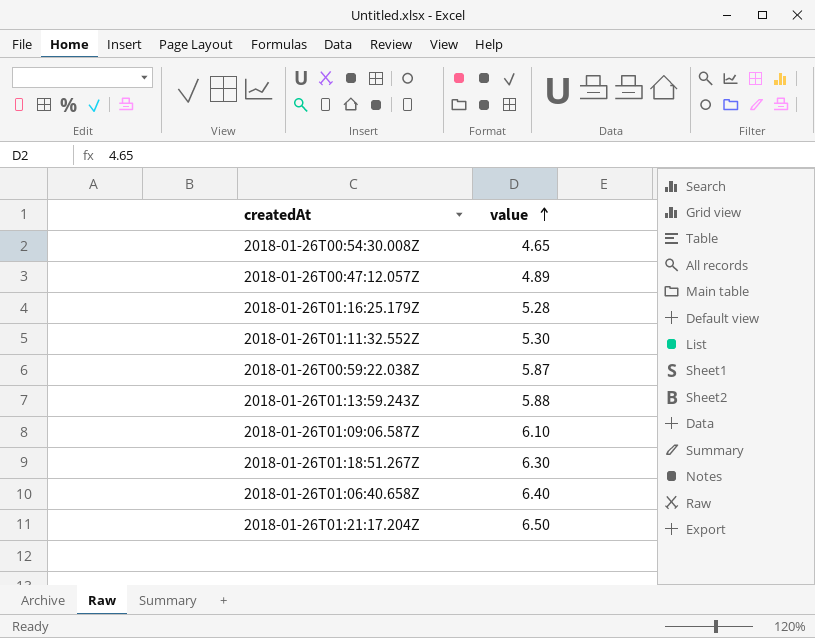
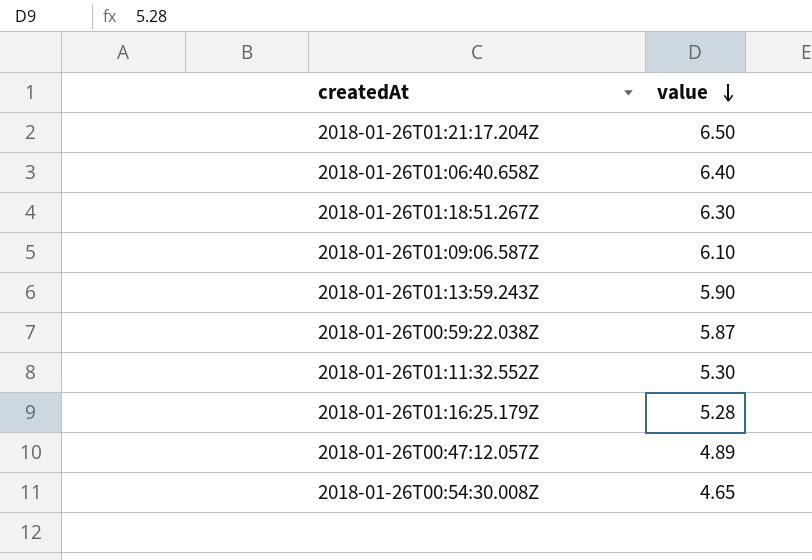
row order: value ascending -> value descending
2018-01-26T01:13:59.243Z | value: 5.88 -> 5.90

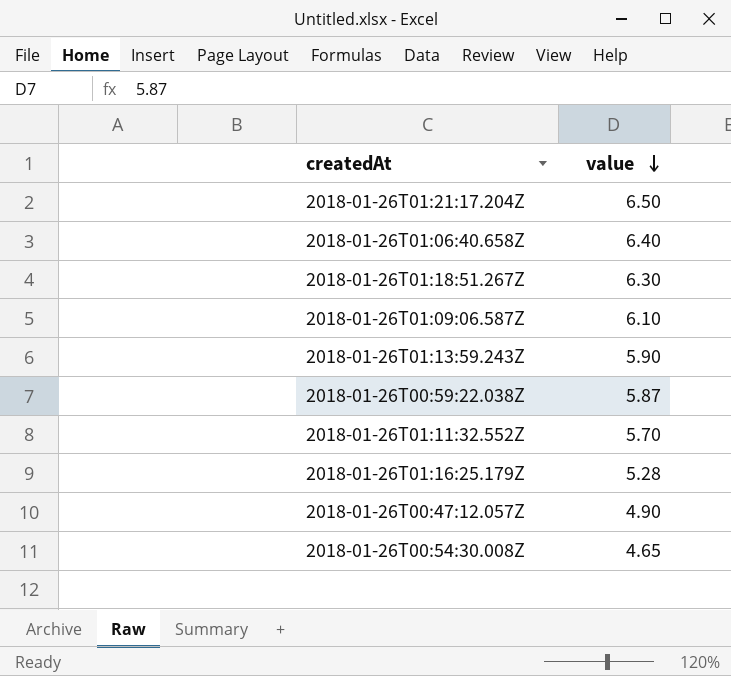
2018-01-26T01:11:32.552Z | value: 5.30 -> 5.70
2018-01-26T00:47:12.057Z | value: 4.89 -> 4.90

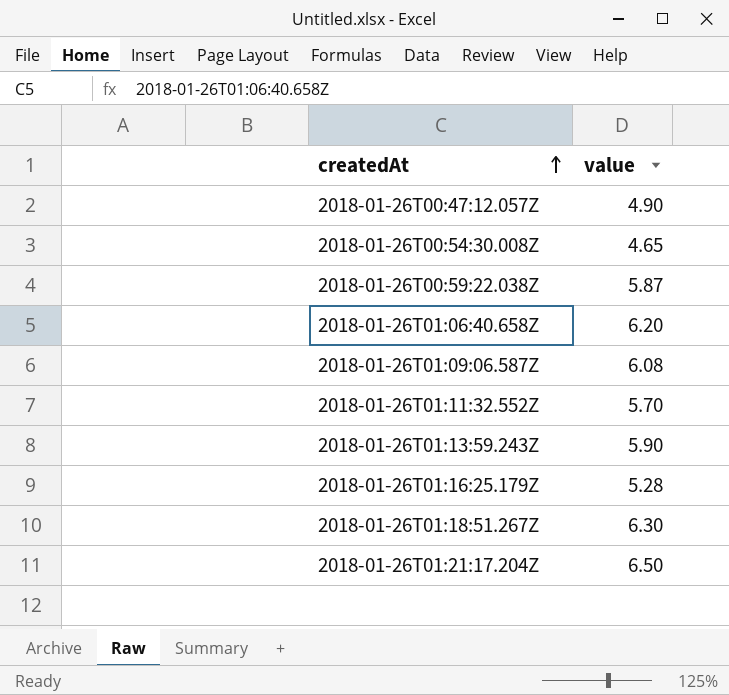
row order: value descending -> createdAt ascending
2018-01-26T01:06:40.658Z | value: 6.40 -> 6.20
2018-01-26T01:09:06.587Z | value: 6.10 -> 6.08

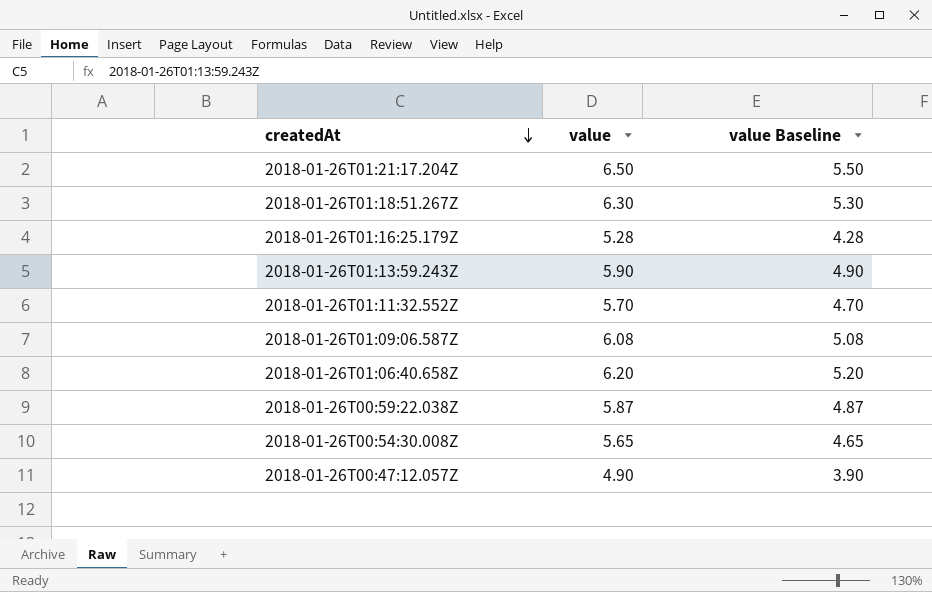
row order: createdAt ascending -> createdAt descending
column value Baseline | formula: none -> [value] - 1
2018-01-26T00:54:30.008Z | value: 4.65 -> 5.65

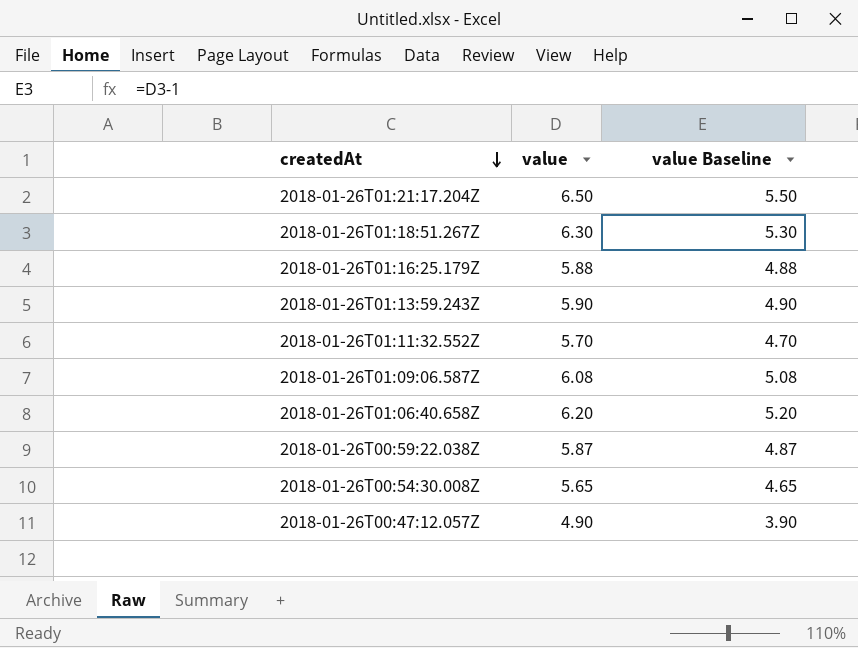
2018-01-26T01:16:25.179Z | value: 5.28 -> 5.88
2018-01-26T01:16:25.179Z | value Baseline: 4.28 -> 4.88

